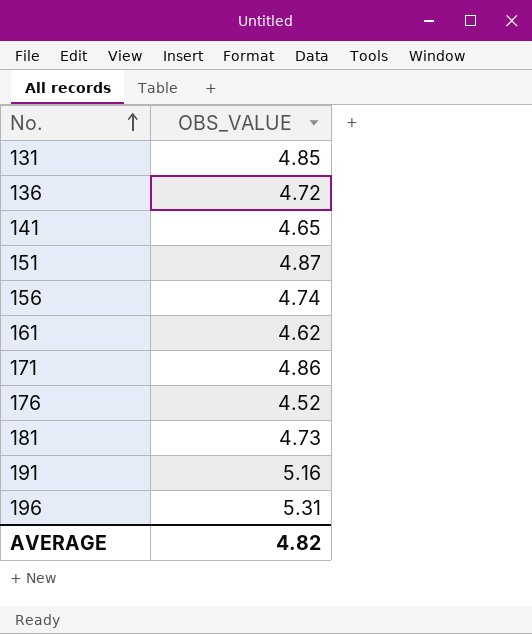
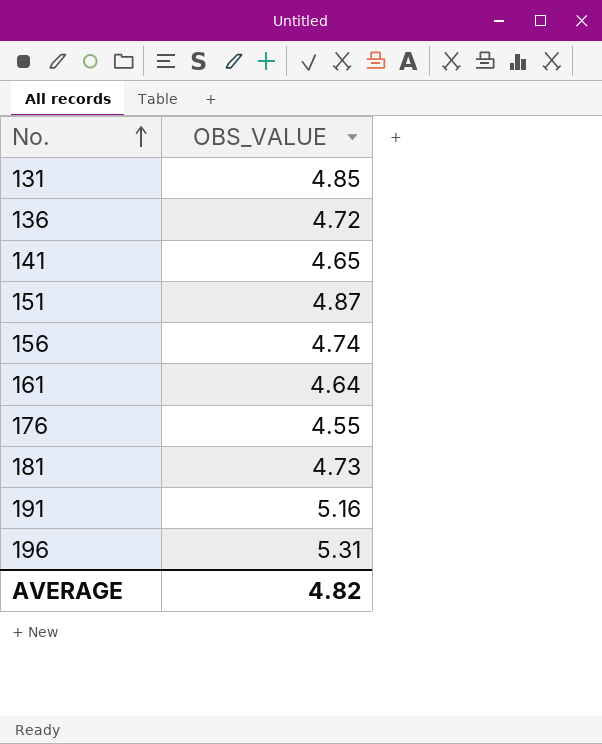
row 171: 4.86 -> none
161 | OBS_VALUE: 4.62 -> 4.64
176 | OBS_VALUE: 4.52 -> 4.55

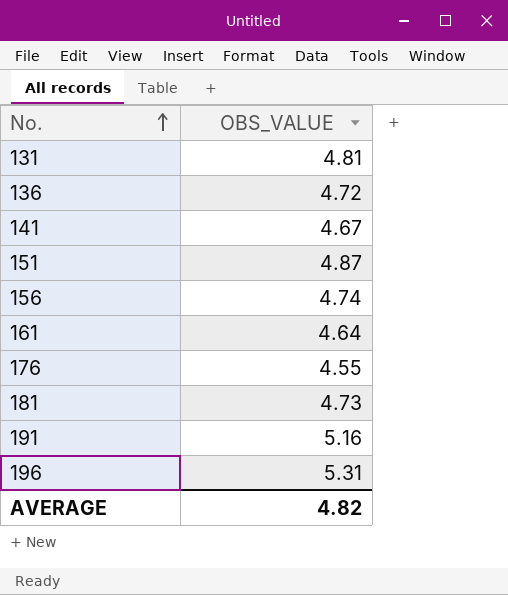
131 | OBS_VALUE: 4.85 -> 4.81
141 | OBS_VALUE: 4.65 -> 4.67

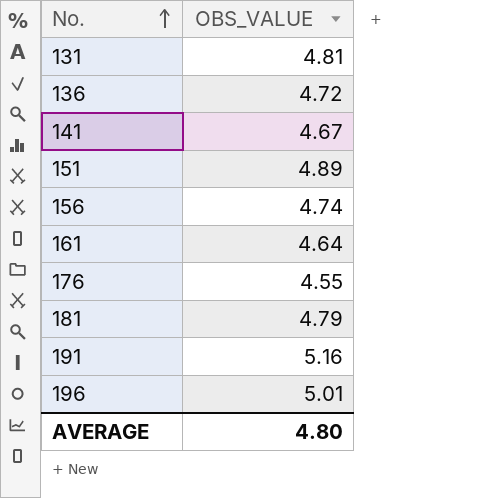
151 | OBS_VALUE: 4.87 -> 4.89
181 | OBS_VALUE: 4.73 -> 4.79
196 | OBS_VALUE: 5.31 -> 5.01
AVERAGE | OBS_VALUE: 4.82 -> 4.80

